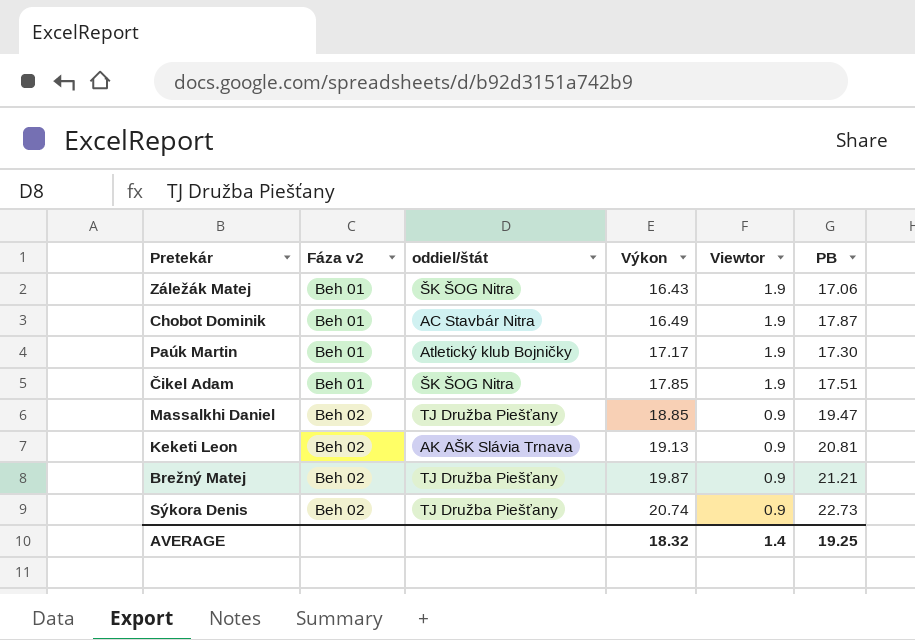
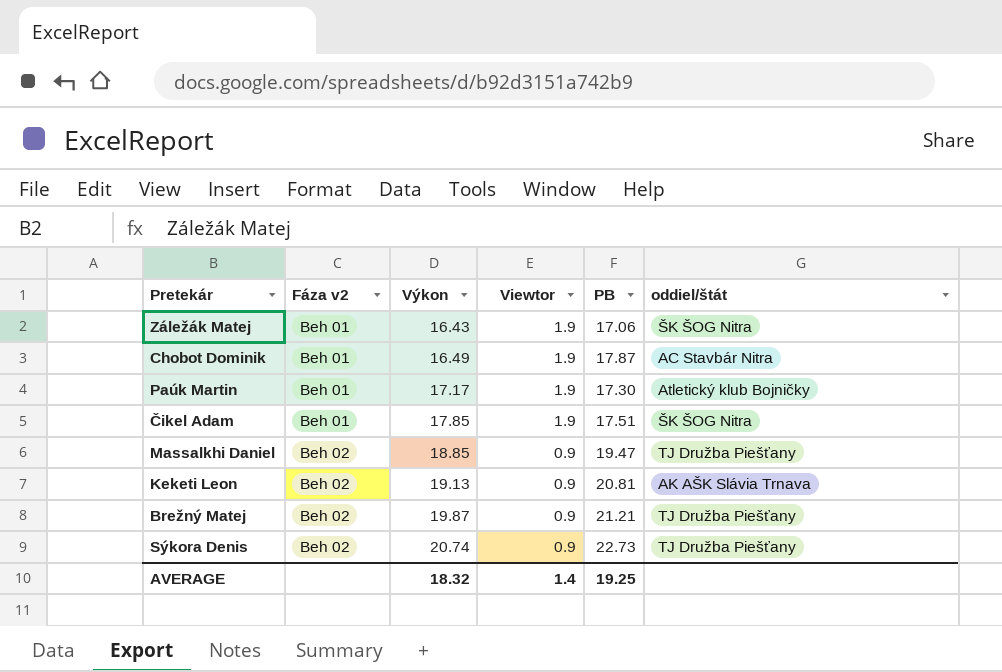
column oddiel/štát | position: 3 -> 6

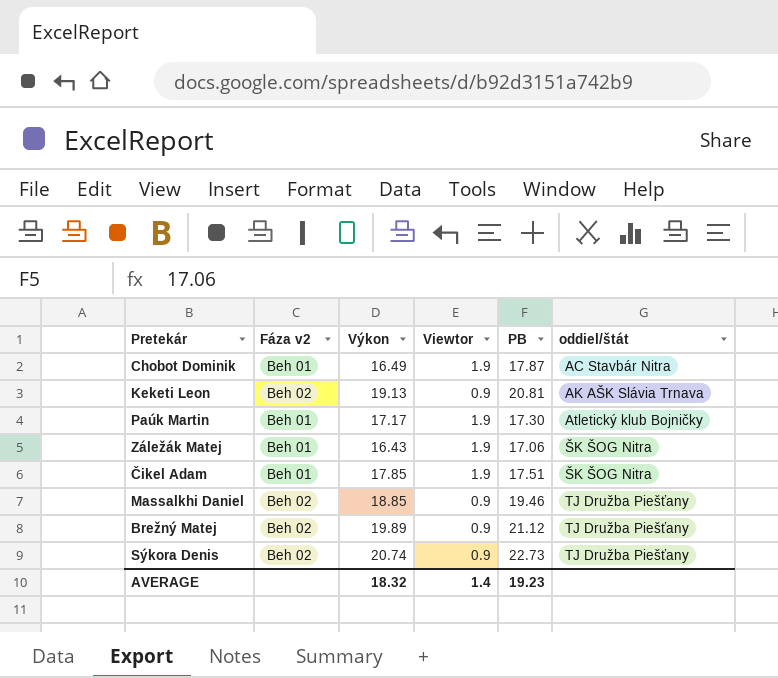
row order: Fáza v2 ascending -> oddiel/štát ascending
Massalkhi Daniel | PB: 19.47 -> 19.46
Brežný Matej | Výkon: 19.87 -> 19.89
Brežný Matej | PB: 21.21 -> 21.12
AVERAGE | PB: 19.25 -> 19.23

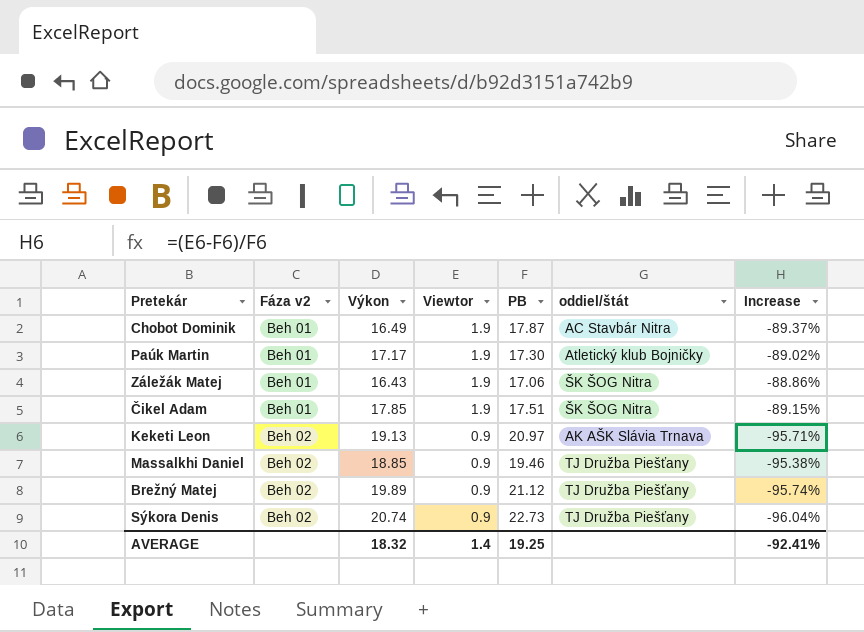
row order: oddiel/štát ascending -> Fáza v2 ascending
column Increase | formula: none -> ([Viewtor] - [PB]) / [PB]
Keketi Leon | PB: 20.81 -> 20.97
AVERAGE | PB: 19.23 -> 19.25

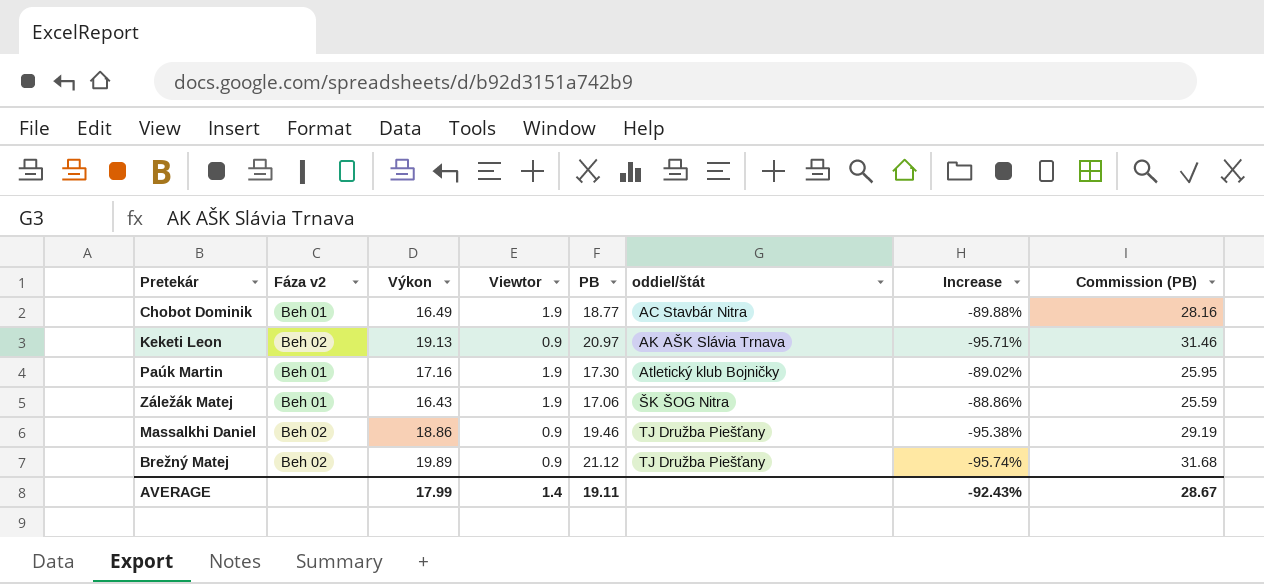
row order: Fáza v2 ascending -> oddiel/štát ascending
column Commission (PB) | formula: none -> [PB] * 1.5
row Čikel Adam: Beh 01 | 17.85 | 1.9 | 17.51 | ŠK ŠOG Nitra | -89.15% -> none
row Sýkora Denis: Beh 02 | 20.74 | 0.9 | 22.73 | TJ Družba Piešťany | -96.04% -> none
Chobot Dominik | PB: 17.87 -> 18.77
Chobot Dominik | Increase: -89.37% -> -89.88%
Paúk Martin | Výkon: 17.17 -> 17.16
Massalkhi Daniel | Výkon: 18.85 -> 18.86
AVERAGE | Výkon: 18.32 -> 17.99
AVERAGE | PB: 19.25 -> 19.11
AVERAGE | Increase: -92.41% -> -92.43%

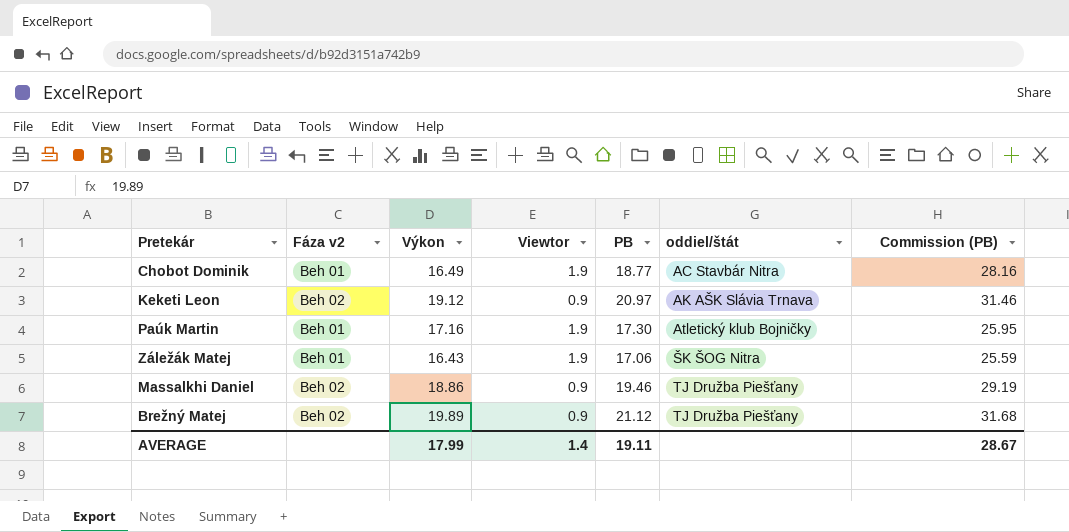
column Increase | formula: ([Viewtor] - [PB]) / [PB] -> none
Keketi Leon | Výkon: 19.13 -> 19.12

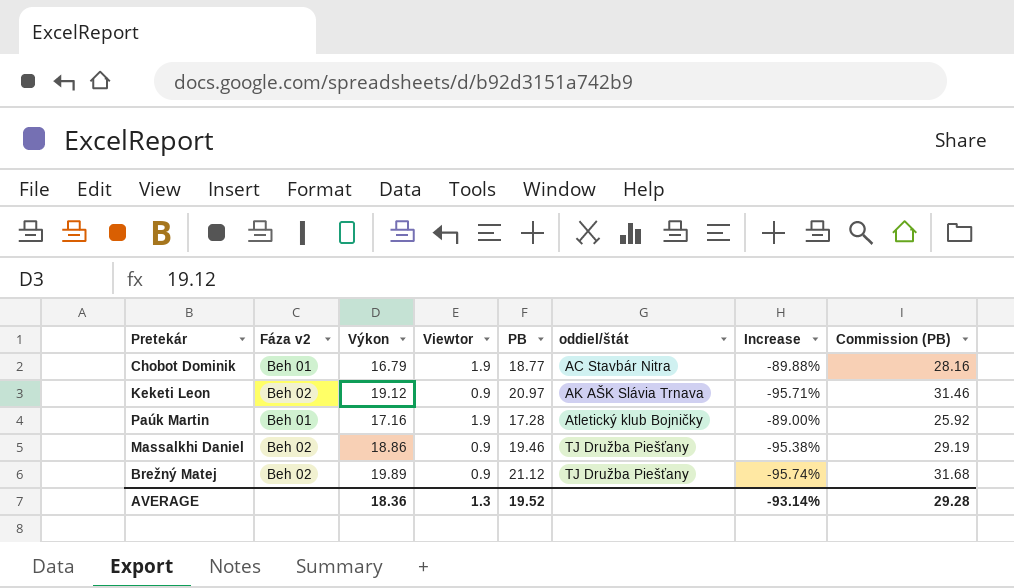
column Increase | formula: none -> ([Viewtor] - [PB]) / [PB]
row Záležák Matej: Beh 01 | 16.43 | 1.9 | 17.06 | ŠK ŠOG Nitra | 25.59 -> none
Chobot Dominik | Výkon: 16.49 -> 16.79
Paúk Martin | PB: 17.30 -> 17.28
Paúk Martin | Commission (PB): 25.95 -> 25.92
AVERAGE | Výkon: 17.99 -> 18.36
AVERAGE | Viewtor: 1.4 -> 1.3
AVERAGE | PB: 19.11 -> 19.52
AVERAGE | Commission (PB): 28.67 -> 29.28

